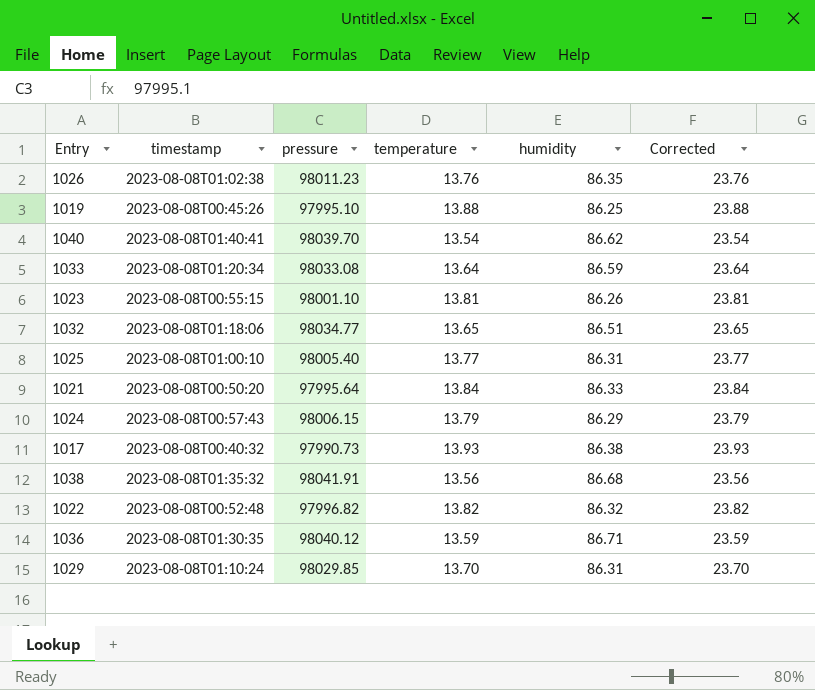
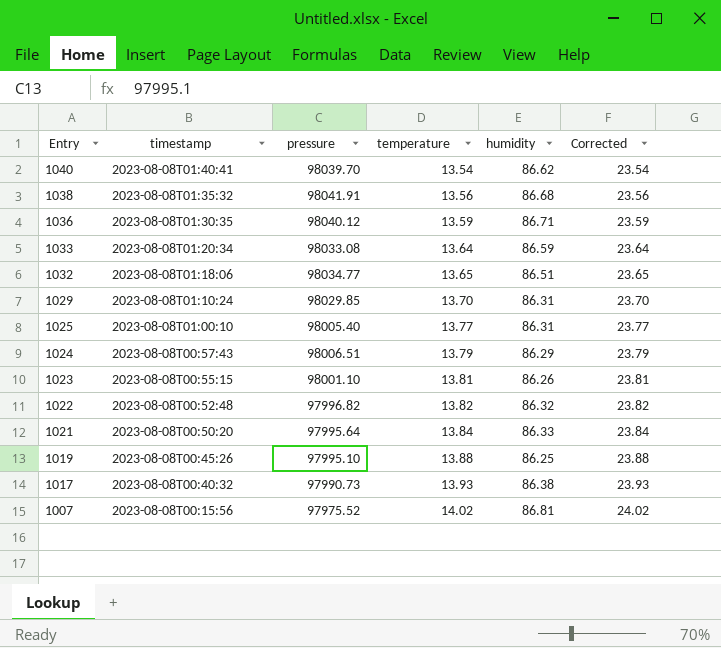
row order: none -> Entry descending
row 1026: 2023-08-08T01:02:38 | 98011.23 | 13.76 | 86.35 | 23.76 -> none
1024 | pressure: 98006.15 -> 98006.51
row 1007: none -> 2023-08-08T00:15:56 | 97975.52 | 14.02 | 86.81 | 24.02

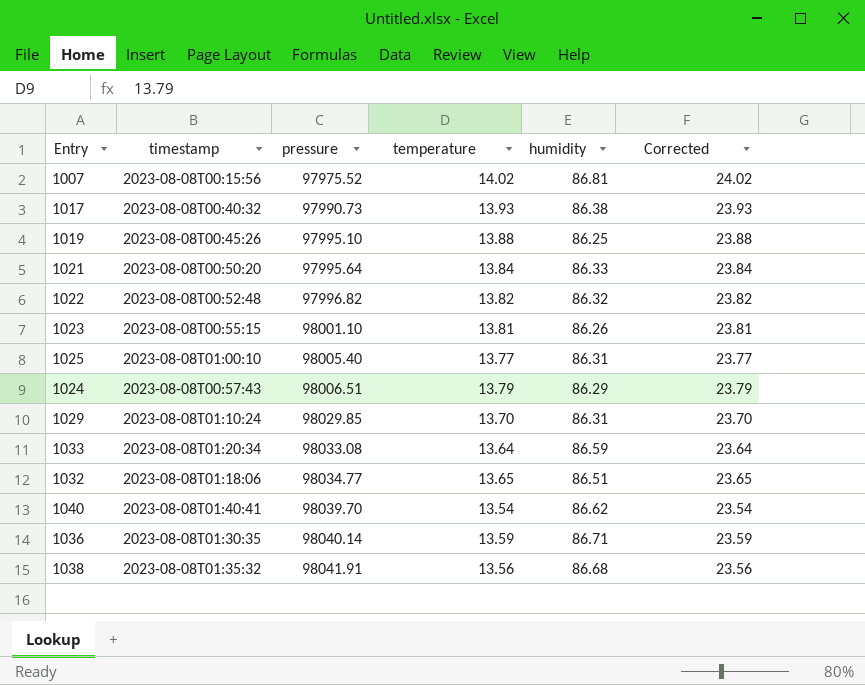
row order: Entry descending -> pressure ascending
1036 | pressure: 98040.12 -> 98040.14

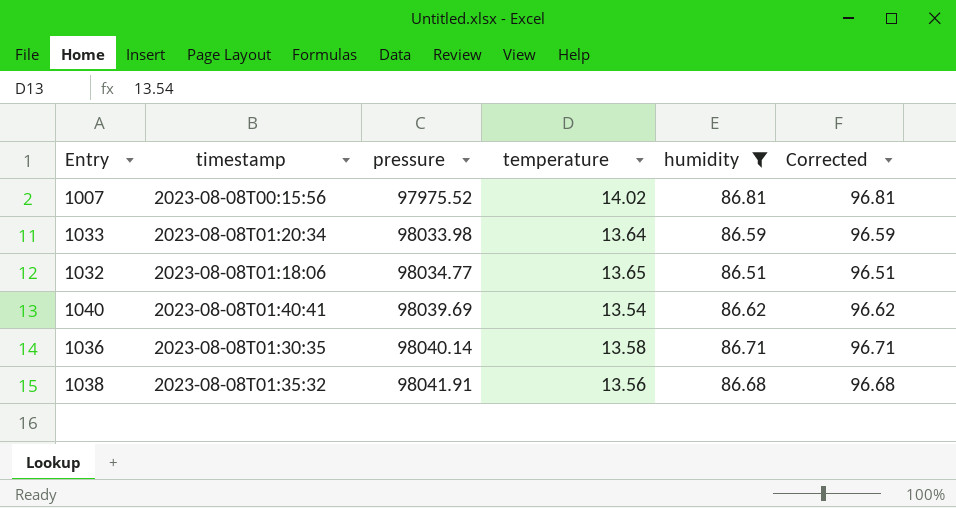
filter: none -> humidity >= 86.51
column Corrected | formula: [temperature] + 10 -> [humidity] + 10
1033 | pressure: 98033.08 -> 98033.98
1040 | pressure: 98039.70 -> 98039.69
1036 | temperature: 13.59 -> 13.58

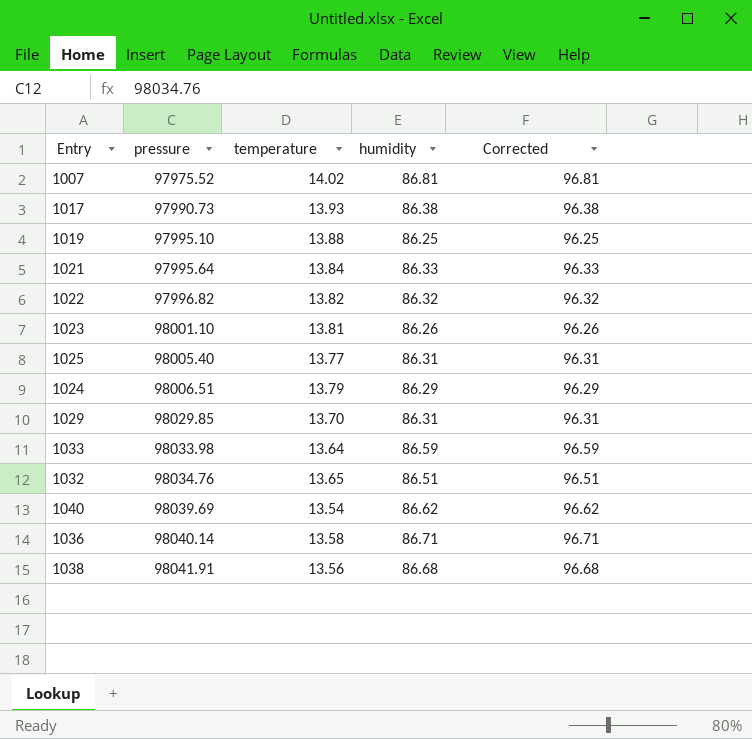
filter: humidity >= 86.51 -> none
column timestamp | position: 2 -> none
1032 | pressure: 98034.77 -> 98034.76

